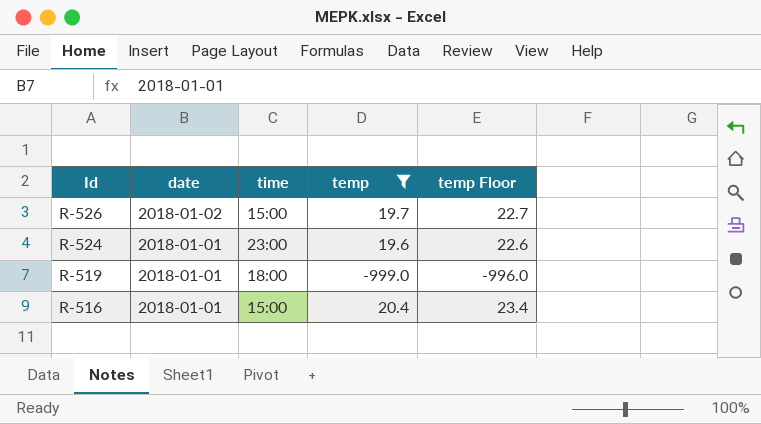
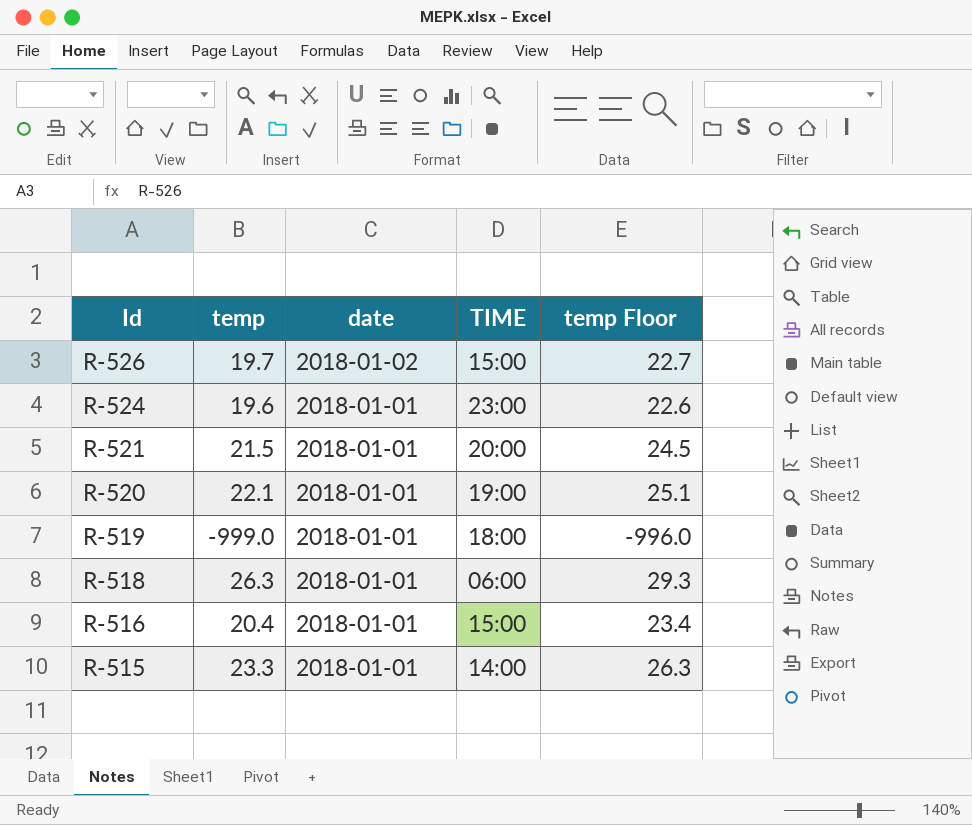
filter: temp <= 20.4 -> none
column temp | position: 4 -> 2
column name: time -> TIME

